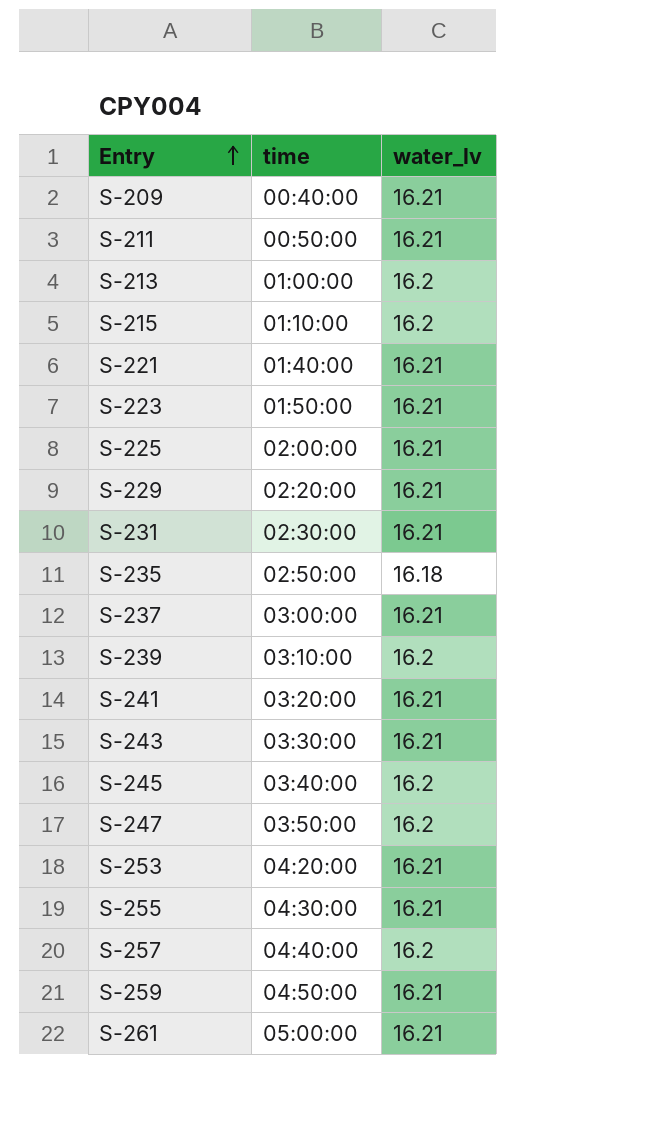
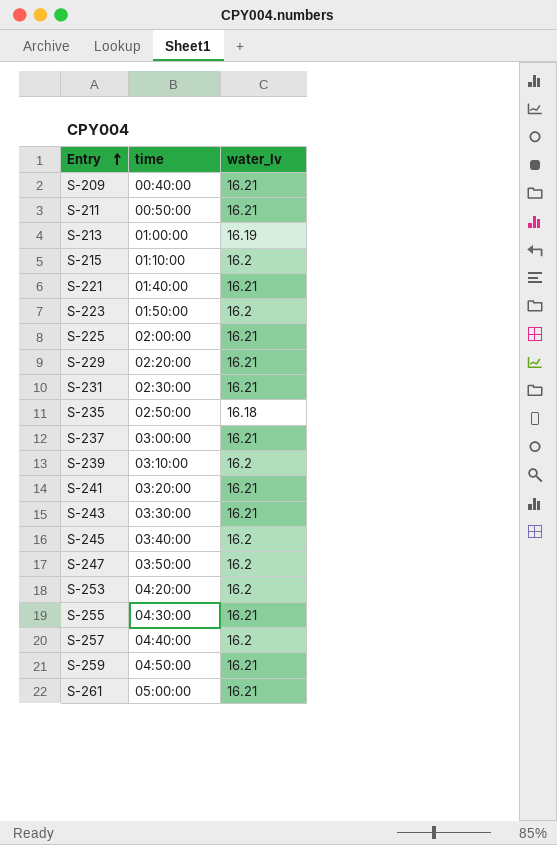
S-213 | water_lv: 16.2 -> 16.19
S-223 | water_lv: 16.21 -> 16.2
S-253 | water_lv: 16.21 -> 16.2

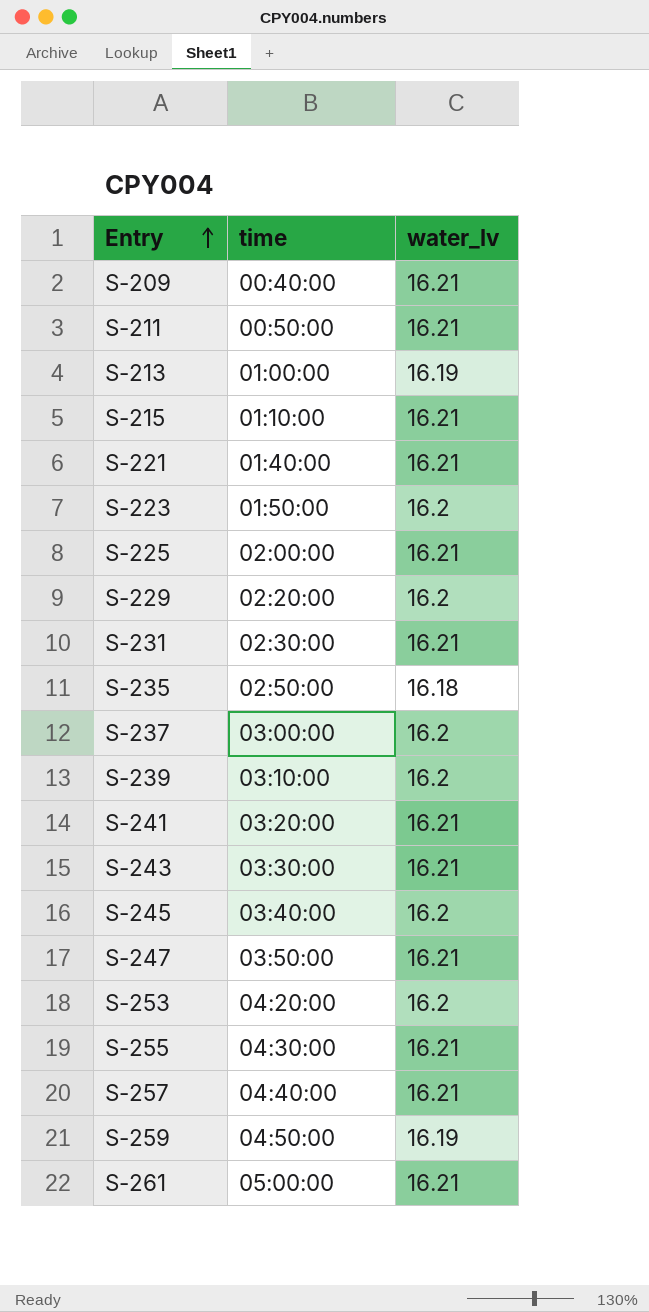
S-215 | water_lv: 16.2 -> 16.21
S-229 | water_lv: 16.21 -> 16.2
S-237 | water_lv: 16.21 -> 16.2
S-247 | water_lv: 16.2 -> 16.21
S-257 | water_lv: 16.2 -> 16.21
S-259 | water_lv: 16.21 -> 16.19

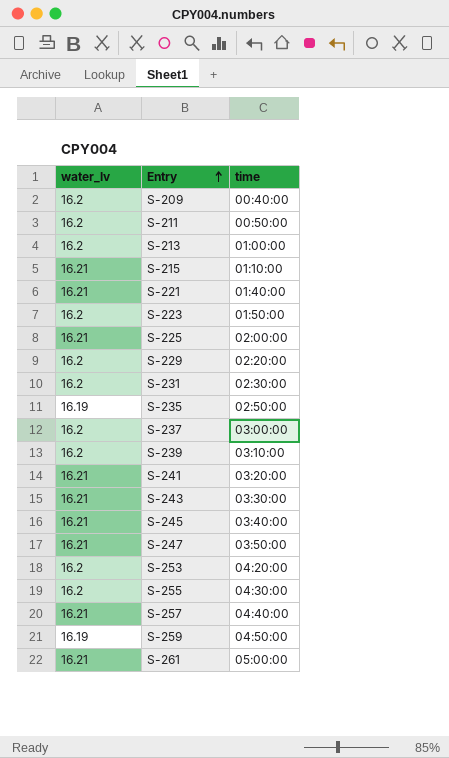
column water_lv | position: 3 -> 1
S-209 | water_lv: 16.21 -> 16.2
S-211 | water_lv: 16.21 -> 16.2
S-213 | water_lv: 16.19 -> 16.2
S-231 | water_lv: 16.21 -> 16.2
S-235 | water_lv: 16.18 -> 16.19
S-245 | water_lv: 16.2 -> 16.21
S-255 | water_lv: 16.21 -> 16.2

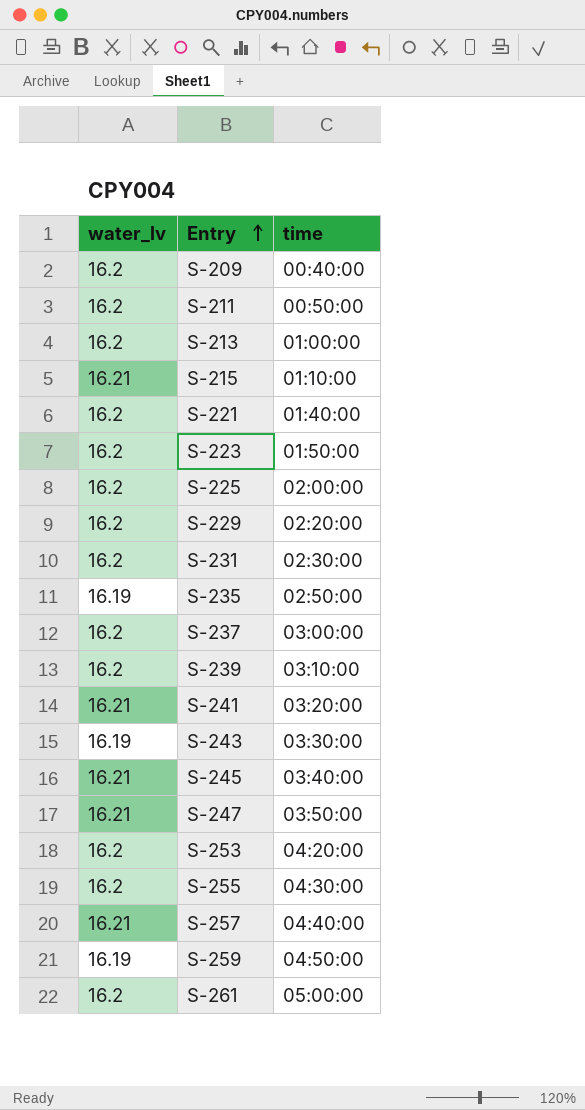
S-221 | water_lv: 16.21 -> 16.2
S-225 | water_lv: 16.21 -> 16.2
S-243 | water_lv: 16.21 -> 16.19
S-261 | water_lv: 16.21 -> 16.2

